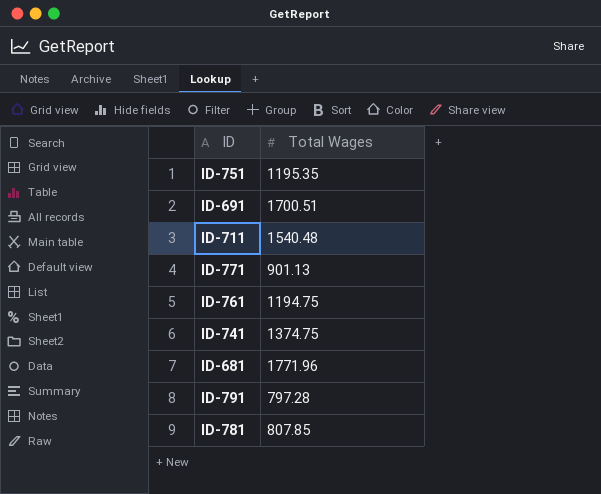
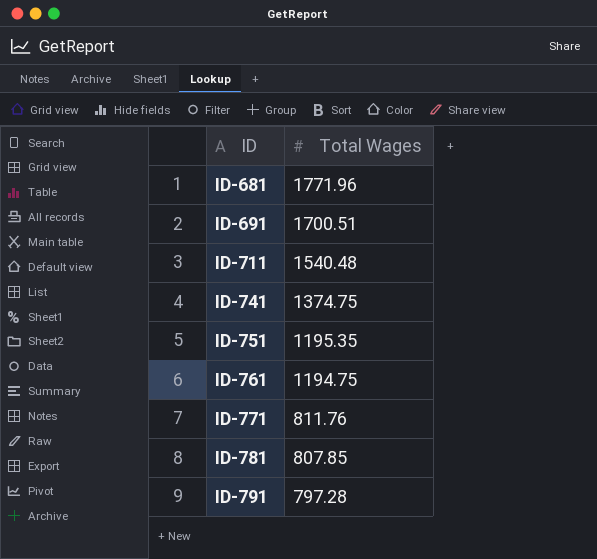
row order: none -> ID ascending
ID-771 | Total Wages: 901.13 -> 811.76

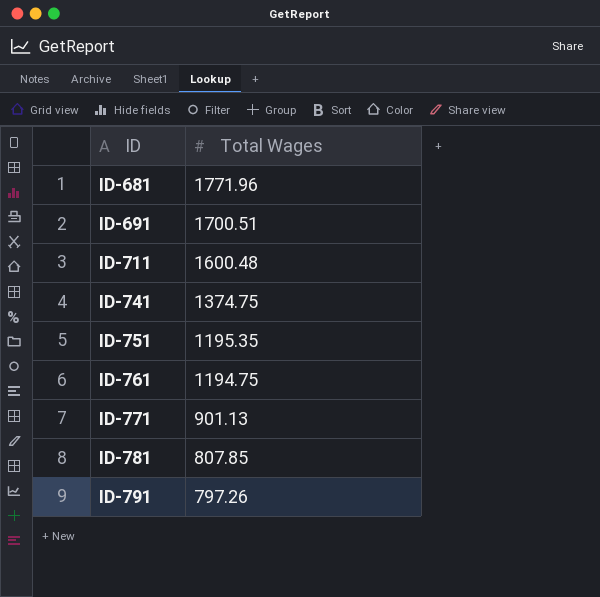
ID-711 | Total Wages: 1540.48 -> 1600.48
ID-771 | Total Wages: 811.76 -> 901.13
ID-791 | Total Wages: 797.28 -> 797.26

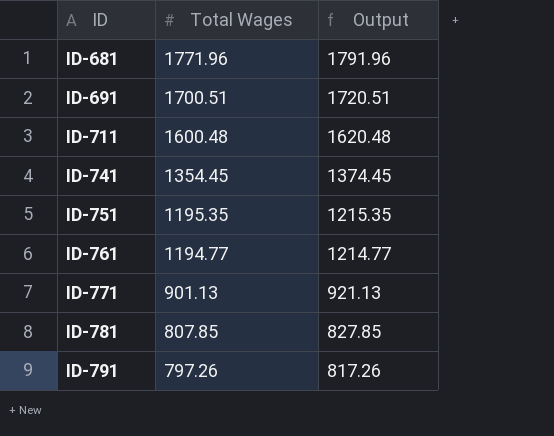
column Output | formula: none -> [Total Wages] + 20
ID-741 | Total Wages: 1374.75 -> 1354.45
ID-761 | Total Wages: 1194.75 -> 1194.77

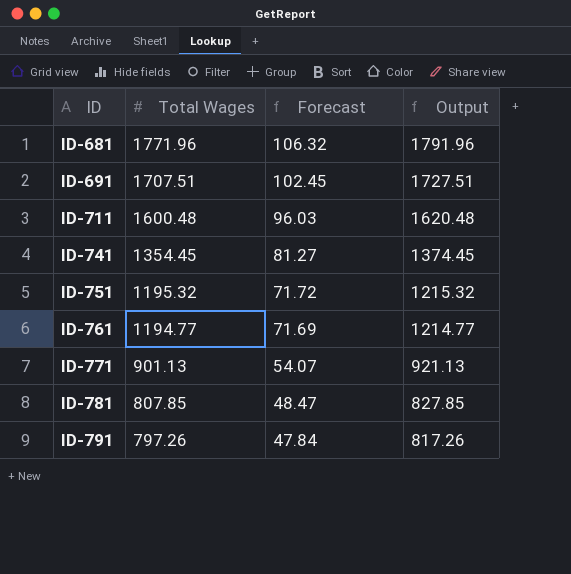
column Forecast | formula: none -> [Total Wages] * 0.06
ID-691 | Total Wages: 1700.51 -> 1707.51
ID-691 | Output: 1720.51 -> 1727.51
ID-751 | Total Wages: 1195.35 -> 1195.32
ID-751 | Output: 1215.35 -> 1215.32

